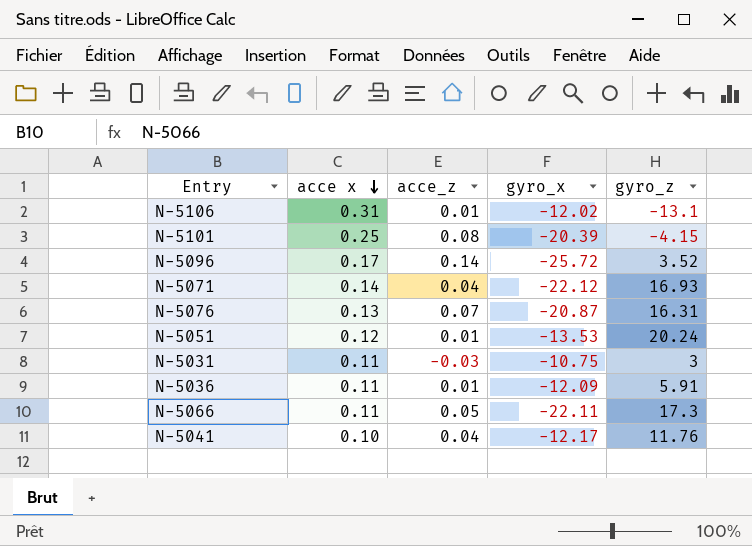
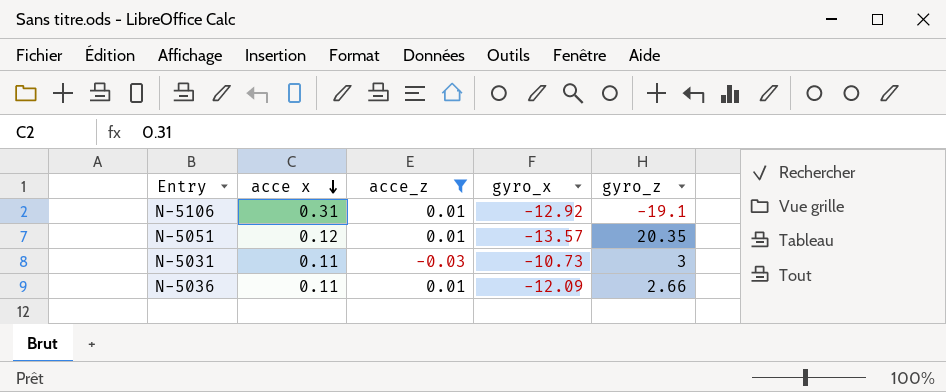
filter: none -> acce_z <= 0.01
N-5106 | gyro_x: -12.02 -> -12.92
N-5106 | gyro_z: -13.1 -> -19.1
N-5051 | gyro_x: -13.53 -> -13.57
N-5051 | gyro_z: 20.24 -> 20.35
N-5031 | gyro_x: -10.75 -> -10.73
N-5036 | gyro_z: 5.91 -> 2.66

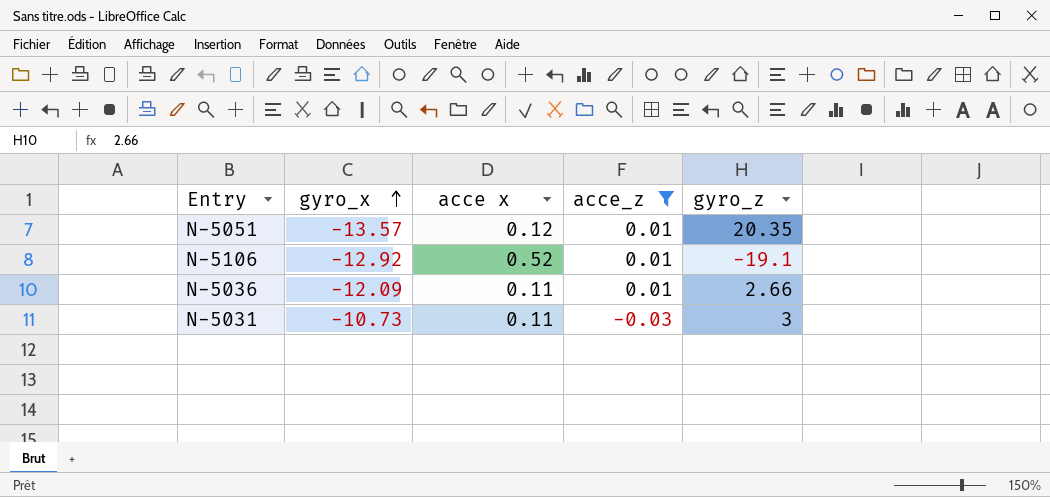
row order: acce x descending -> gyro_x ascending
column gyro_x | position: 4 -> 2
N-5106 | acce x: 0.31 -> 0.52

